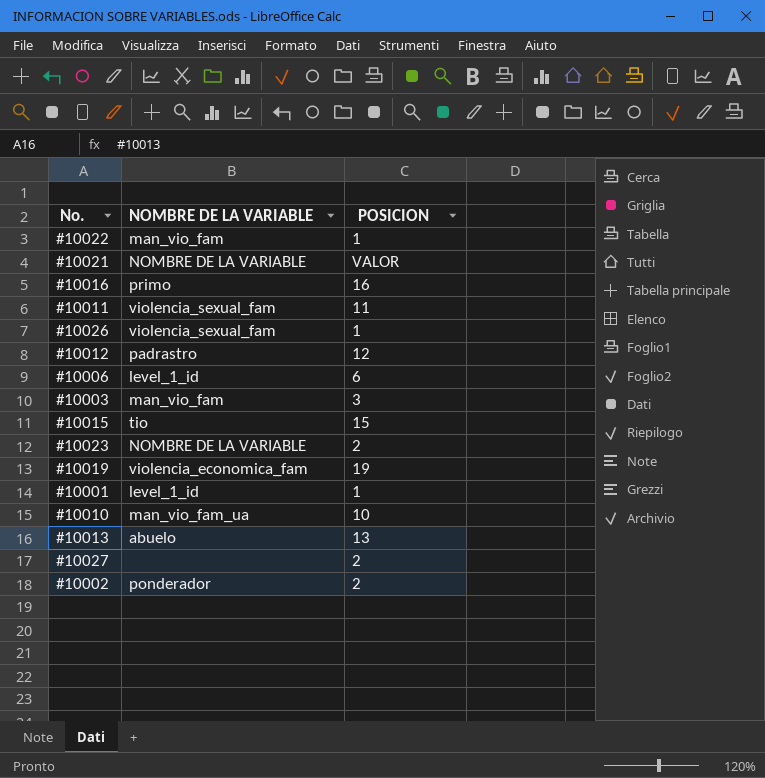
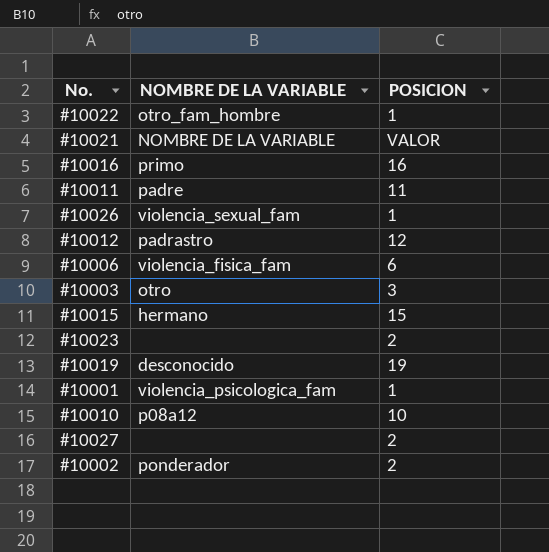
row #10013: abuelo | 13 -> none
#10022 | NOMBRE DE LA VARIABLE: man_vio_fam -> otro_fam_hombre
#10011 | NOMBRE DE LA VARIABLE: violencia_sexual_fam -> padre
#10006 | NOMBRE DE LA VARIABLE: level_1_id -> violencia_fisica_fam
#10003 | NOMBRE DE LA VARIABLE: man_vio_fam -> otro
#10015 | NOMBRE DE LA VARIABLE: tio -> hermano
#10023 | NOMBRE DE LA VARIABLE: NOMBRE DE LA VARIABLE -> none
#10019 | NOMBRE DE LA VARIABLE: violencia_economica_fam -> desconocido
#10001 | NOMBRE DE LA VARIABLE: level_1_id -> violencia_psicologica_fam
#10010 | NOMBRE DE LA VARIABLE: man_vio_fam_ua -> p08a12

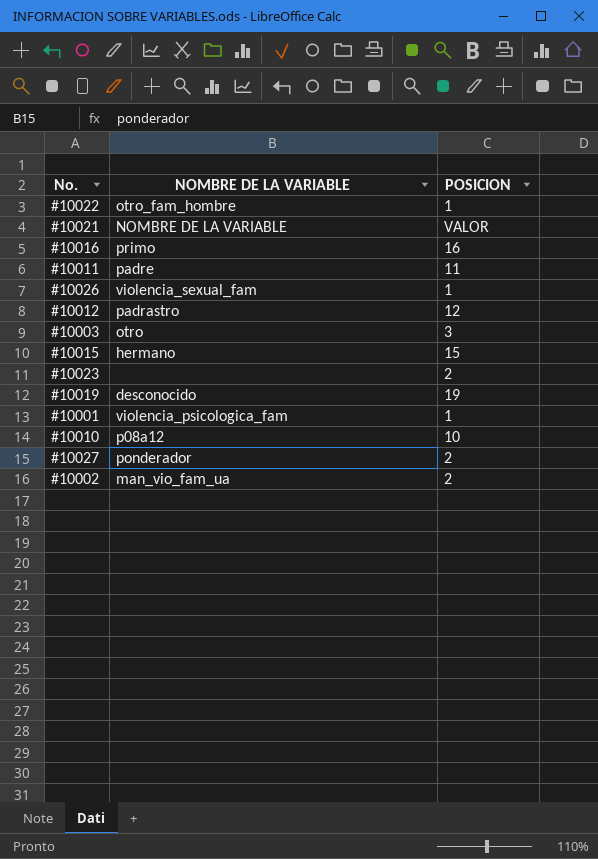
row #10006: violencia_fisica_fam | 6 -> none
#10027 | NOMBRE DE LA VARIABLE: none -> ponderador
#10002 | NOMBRE DE LA VARIABLE: ponderador -> man_vio_fam_ua

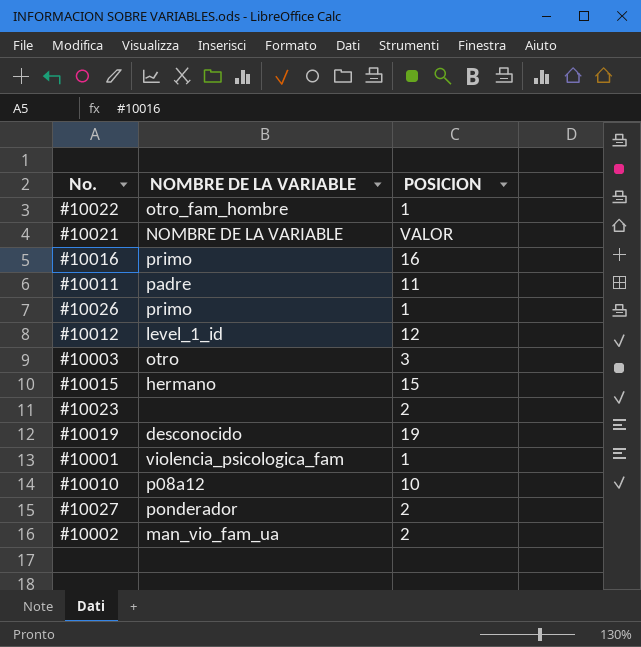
#10026 | NOMBRE DE LA VARIABLE: violencia_sexual_fam -> primo
#10012 | NOMBRE DE LA VARIABLE: padrastro -> level_1_id

